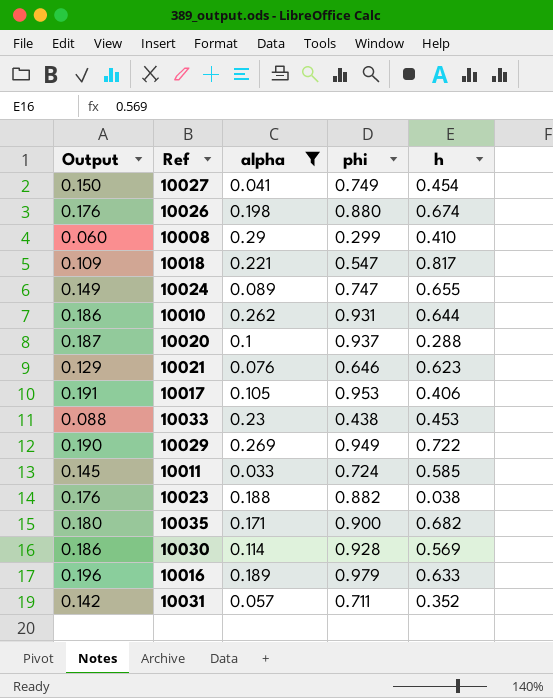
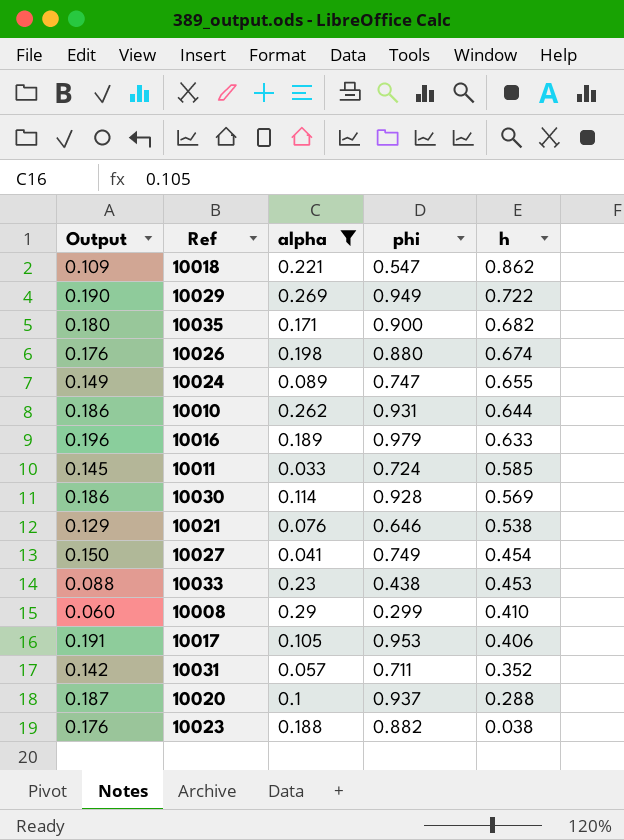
row order: none -> h descending
10018 | h: 0.817 -> 0.862
10021 | h: 0.623 -> 0.538

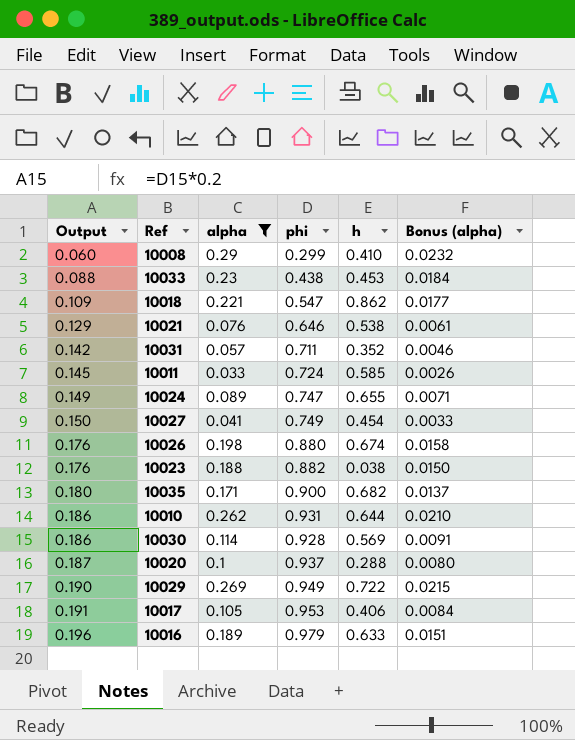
row order: h descending -> Output ascending
column Bonus (alpha) | formula: none -> [alpha] * 0.08

